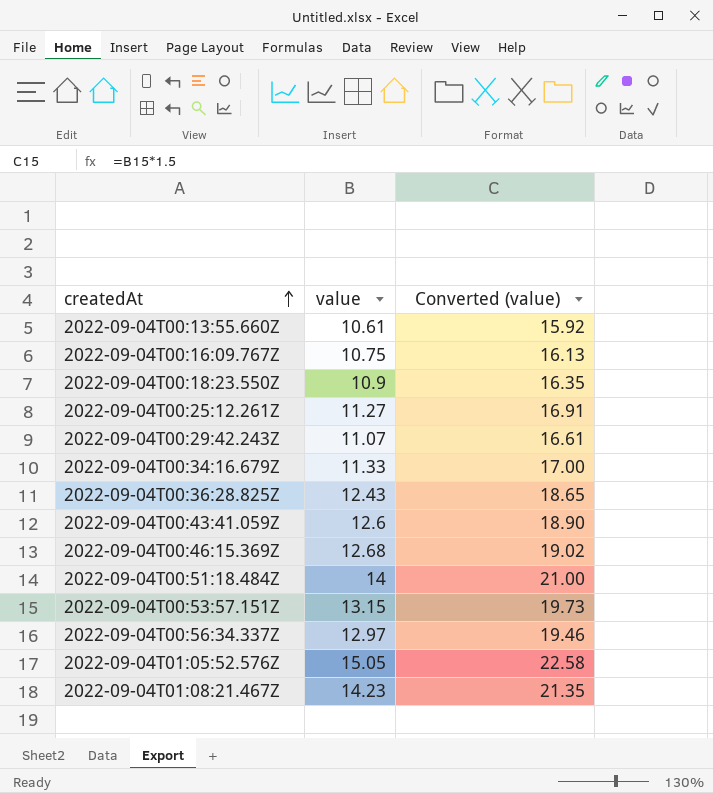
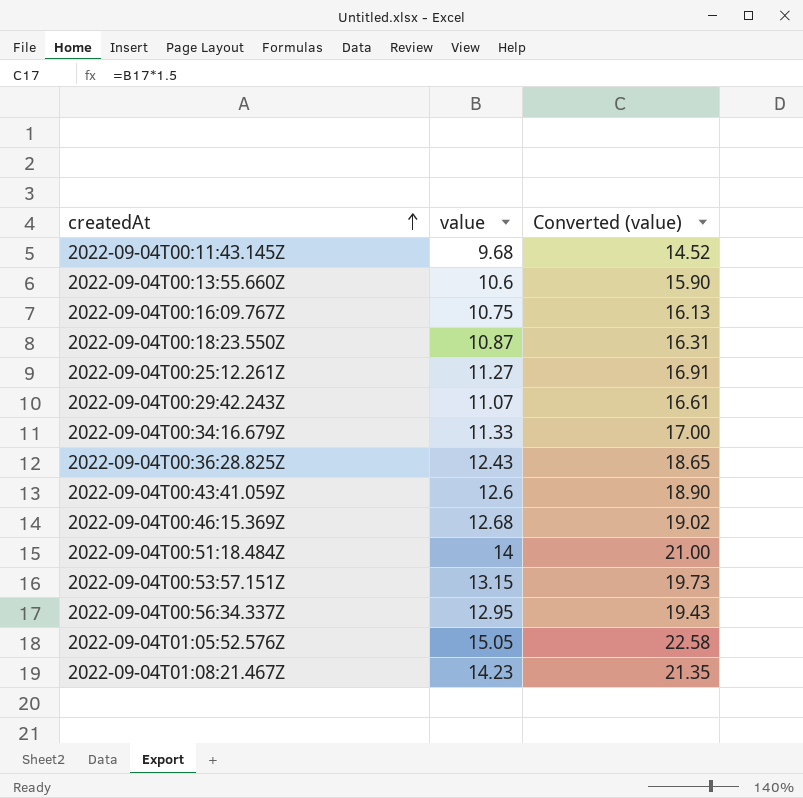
row 2022-09-04T00:11:43.145Z: none -> 9.68 | 14.52
2022-09-04T00:13:55.660Z | value: 10.61 -> 10.6
2022-09-04T00:13:55.660Z | Converted (value): 15.92 -> 15.90
2022-09-04T00:18:23.550Z | value: 10.9 -> 10.87
2022-09-04T00:18:23.550Z | Converted (value): 16.35 -> 16.31
2022-09-04T00:56:34.337Z | value: 12.97 -> 12.95
2022-09-04T00:56:34.337Z | Converted (value): 19.46 -> 19.43

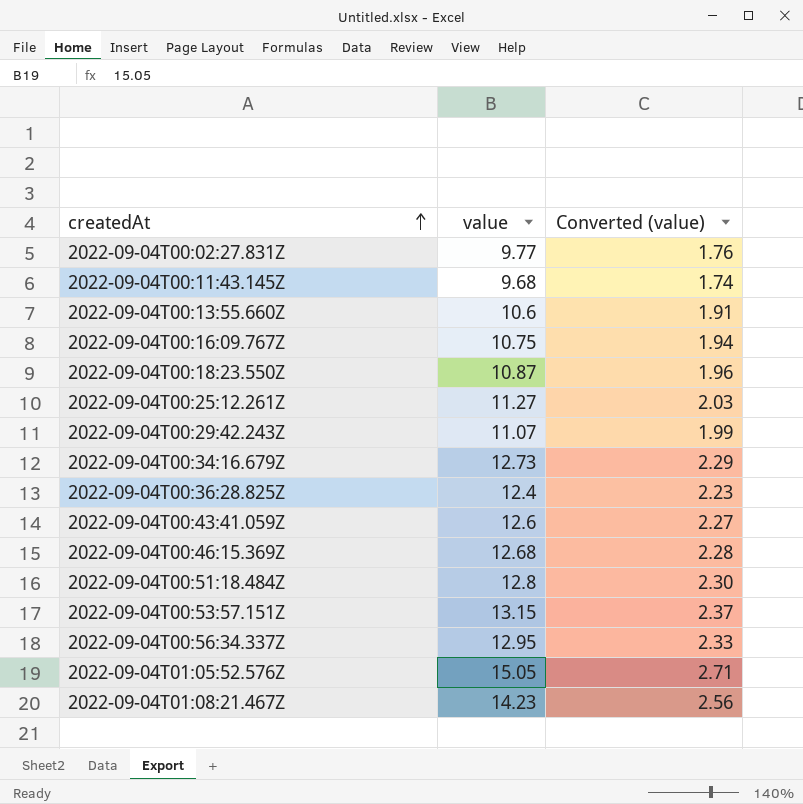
column Converted (value) | formula: [value] * 1.5 -> [value] * 0.18
row 2022-09-04T00:02:27.831Z: none -> 9.77 | 1.76
2022-09-04T00:34:16.679Z | value: 11.33 -> 12.73
2022-09-04T00:36:28.825Z | value: 12.43 -> 12.4
2022-09-04T00:51:18.484Z | value: 14 -> 12.8

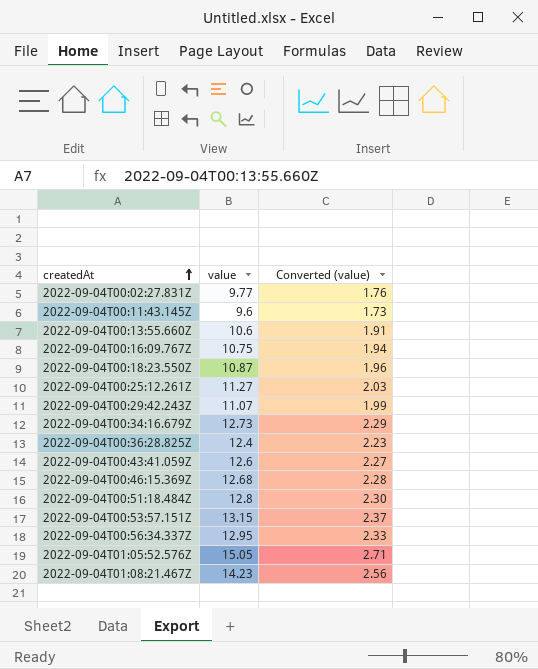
2022-09-04T00:11:43.145Z | value: 9.68 -> 9.6
2022-09-04T00:11:43.145Z | Converted (value): 1.74 -> 1.73

